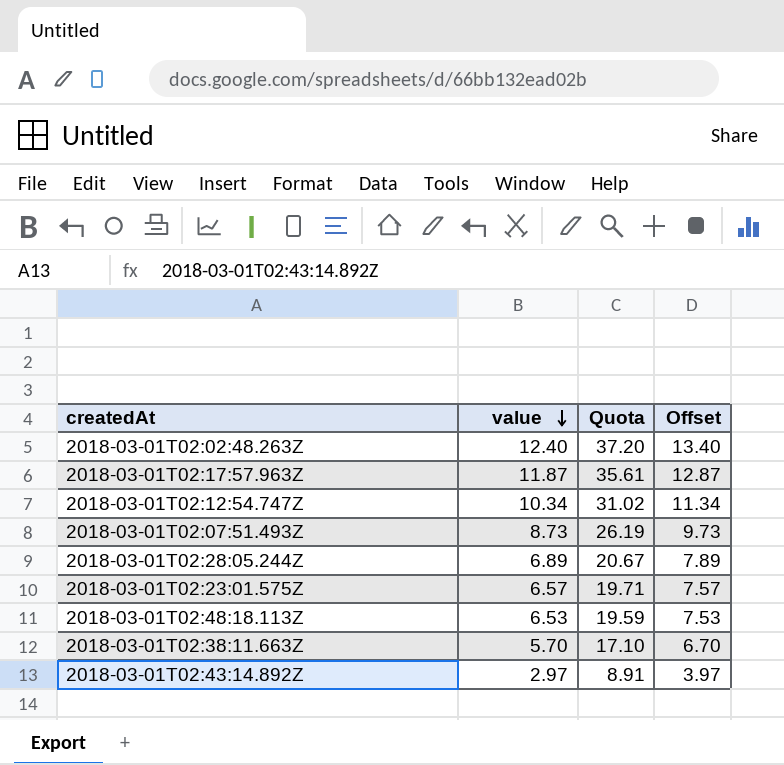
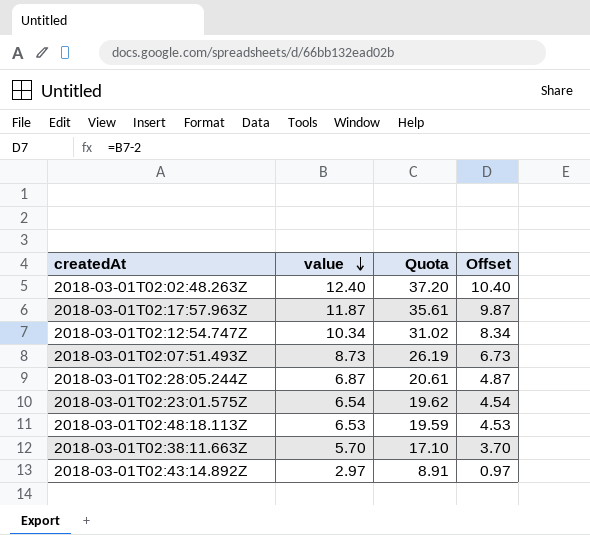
column Offset | formula: [value] + 1 -> [value] - 2
2018-03-01T02:28:05.244Z | value: 6.89 -> 6.87
2018-03-01T02:28:05.244Z | Quota: 20.67 -> 20.61
2018-03-01T02:23:01.575Z | value: 6.57 -> 6.54
2018-03-01T02:23:01.575Z | Quota: 19.71 -> 19.62

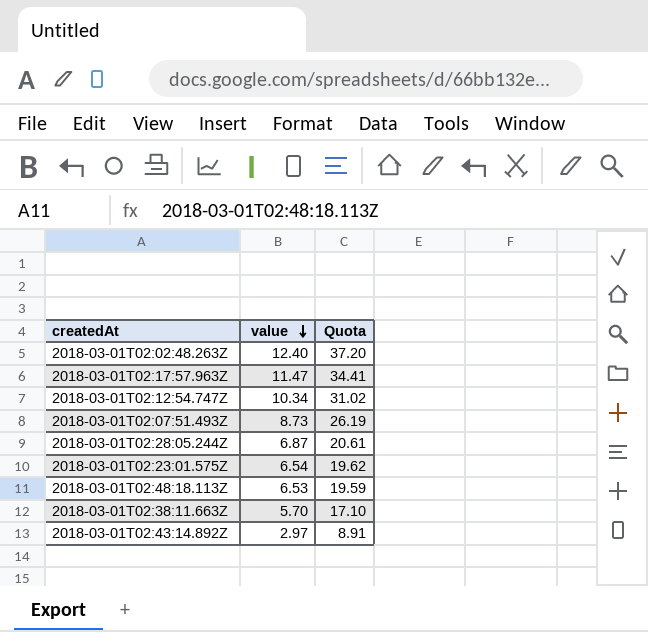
column Offset | formula: [value] - 2 -> none
2018-03-01T02:17:57.963Z | value: 11.87 -> 11.47
2018-03-01T02:17:57.963Z | Quota: 35.61 -> 34.41

